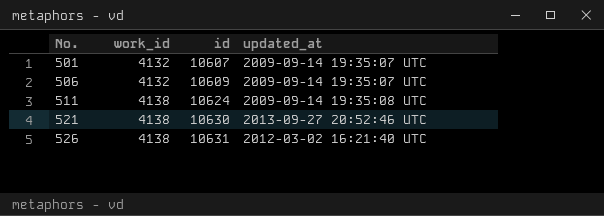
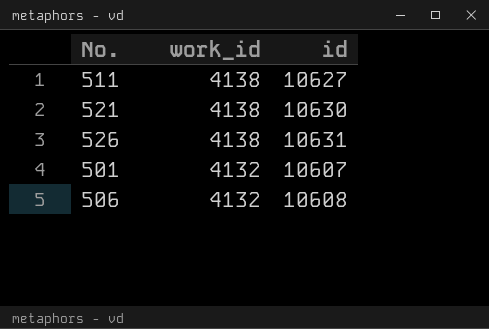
row order: No. ascending -> work_id descending
column updated_at | position: 4 -> none
511 | id: 10624 -> 10627
506 | id: 10609 -> 10608

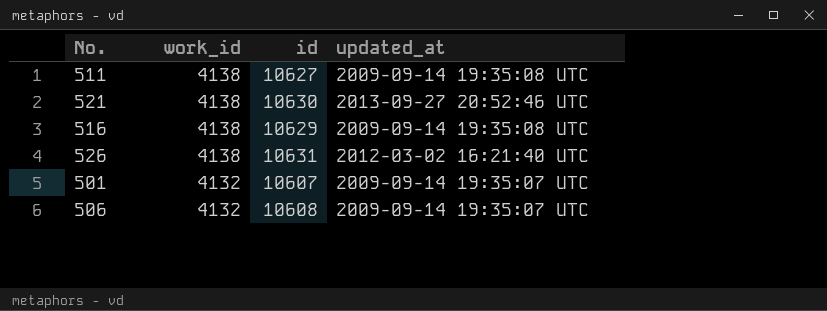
column updated_at | position: none -> 4
row 516: none -> 4138 | 10629 | 2009-09-14 19:35:08 UTC

